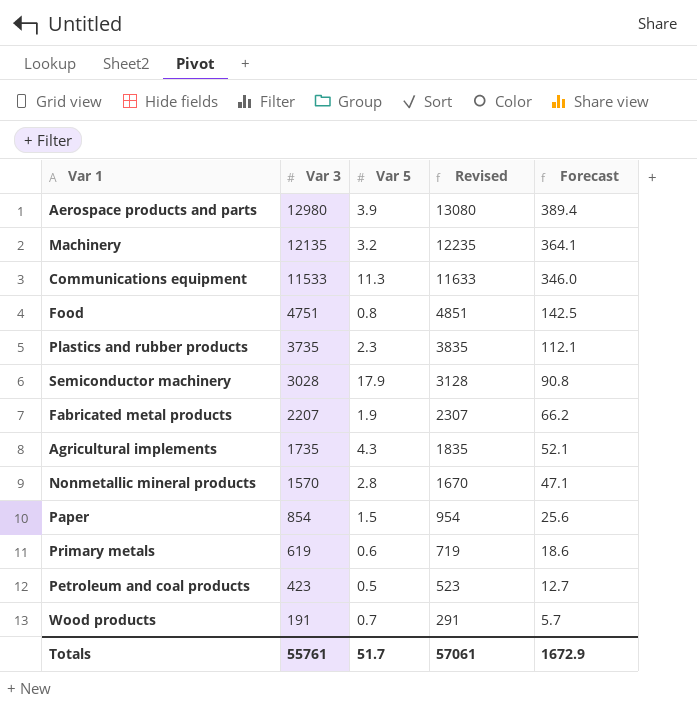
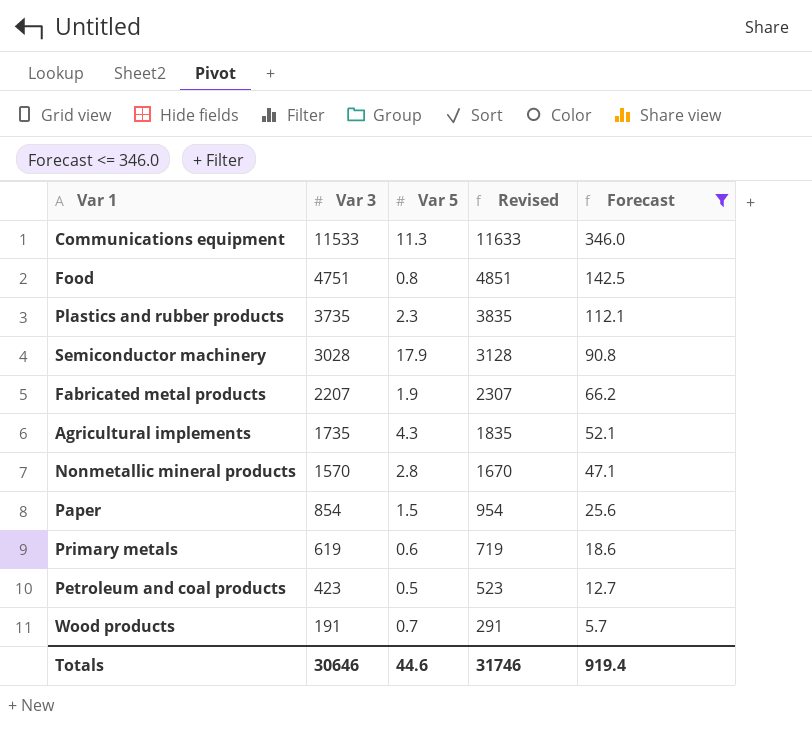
filter: none -> Forecast <= 346.0
Totals | Var 3: 55761 -> 30646
Totals | Var 5: 51.7 -> 44.6
Totals | Revised: 57061 -> 31746
Totals | Forecast: 1672.9 -> 919.4

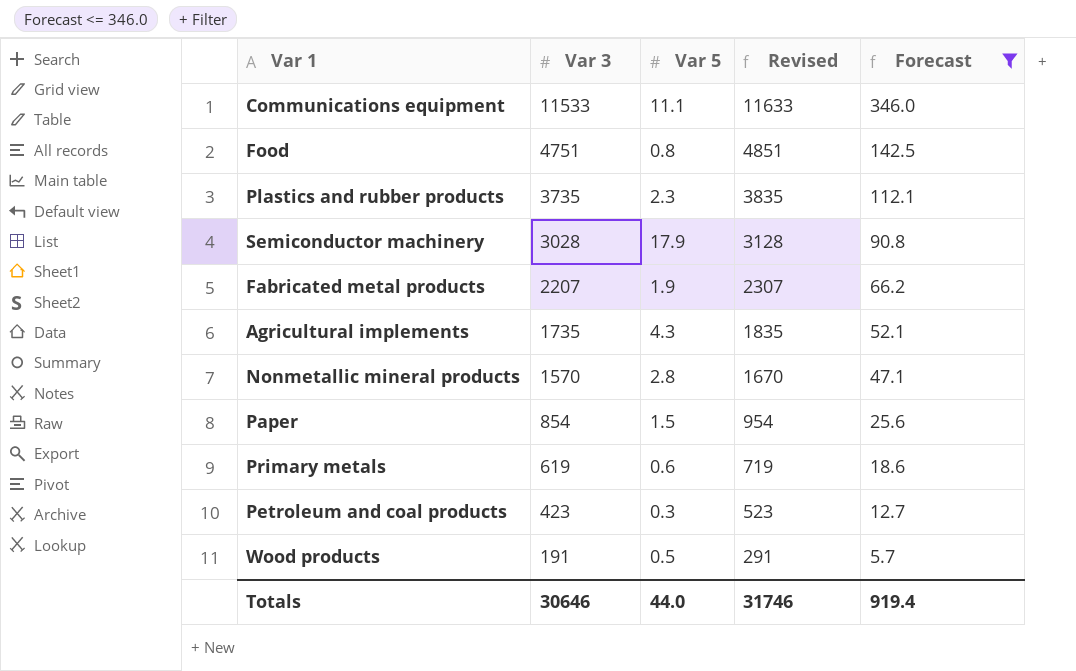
Communications equipment | Var 5: 11.3 -> 11.1
Petroleum and coal products | Var 5: 0.5 -> 0.3
Wood products | Var 5: 0.7 -> 0.5
Totals | Var 5: 44.6 -> 44.0

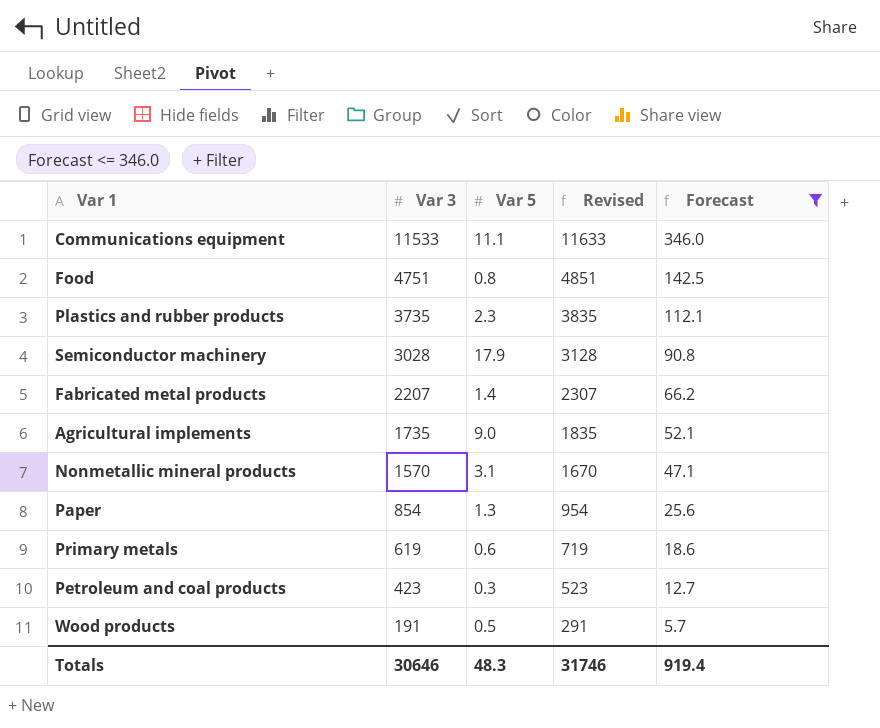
Fabricated metal products | Var 5: 1.9 -> 1.4
Agricultural implements | Var 5: 4.3 -> 9.0
Nonmetallic mineral products | Var 5: 2.8 -> 3.1
Paper | Var 5: 1.5 -> 1.3
Totals | Var 5: 44.0 -> 48.3

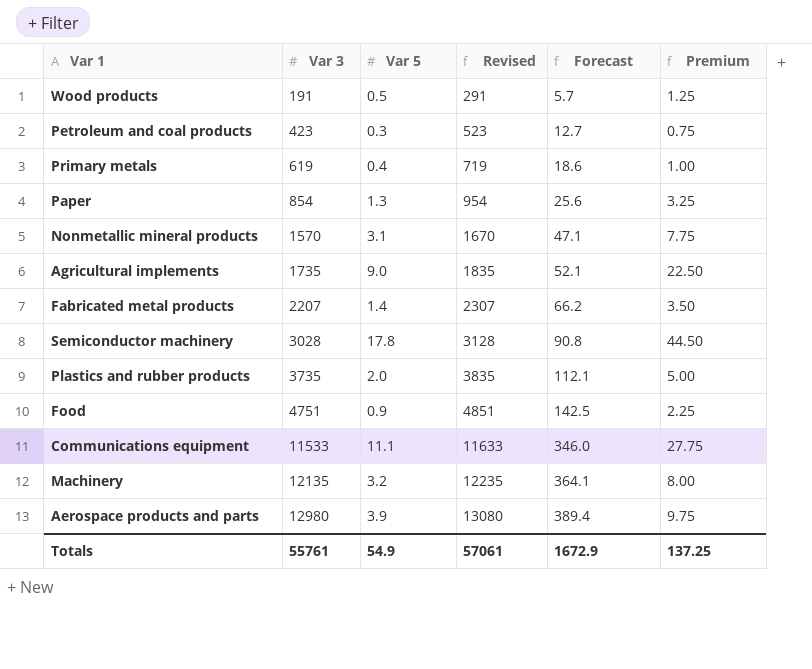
filter: Forecast <= 346.0 -> none
row order: Var 3 descending -> Var 3 ascending
column Premium | formula: none -> [Var 5] * 2.5
Primary metals | Var 5: 0.6 -> 0.4
Semiconductor machinery | Var 5: 17.9 -> 17.8
Plastics and rubber products | Var 5: 2.3 -> 2.0
Food | Var 5: 0.8 -> 0.9
Totals | Var 3: 30646 -> 55761
Totals | Var 5: 48.3 -> 54.9
Totals | Revised: 31746 -> 57061
Totals | Forecast: 919.4 -> 1672.9

